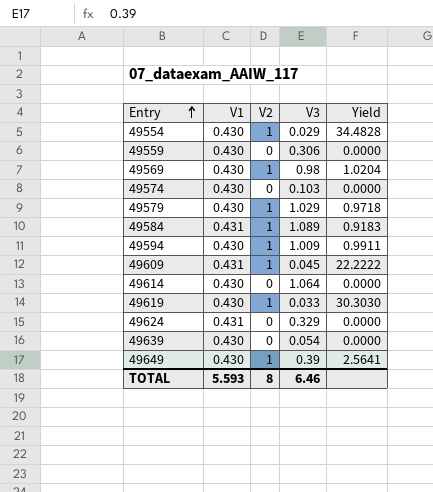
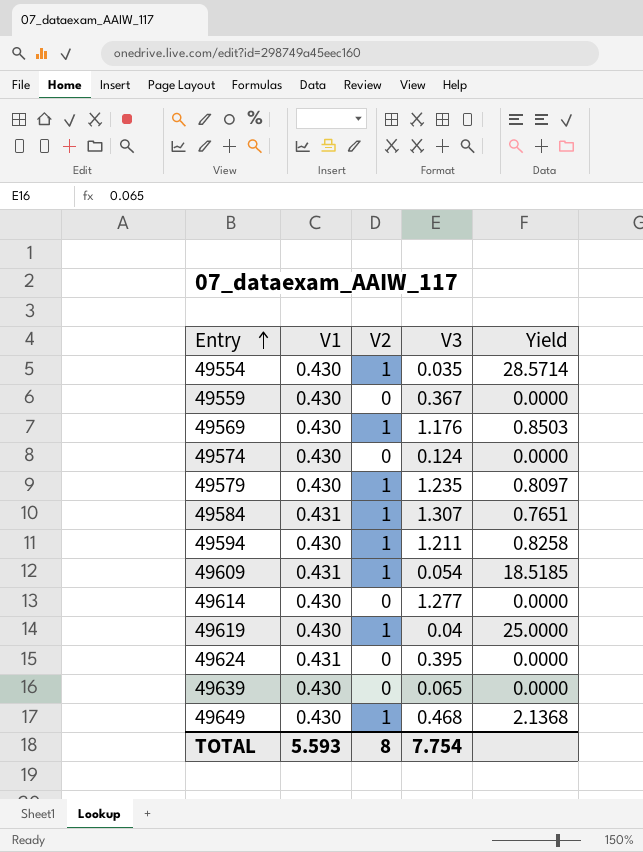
49554 | V3: 0.029 -> 0.035
49554 | Yield: 34.4828 -> 28.5714
49559 | V3: 0.306 -> 0.367
49569 | V3: 0.98 -> 1.176
49569 | Yield: 1.0204 -> 0.8503
49574 | V3: 0.103 -> 0.124
49579 | V3: 1.029 -> 1.235
49579 | Yield: 0.9718 -> 0.8097
49584 | V3: 1.089 -> 1.307
49584 | Yield: 0.9183 -> 0.7651
49594 | V3: 1.009 -> 1.211
49594 | Yield: 0.9911 -> 0.8258
49609 | V3: 0.045 -> 0.054
49609 | Yield: 22.2222 -> 18.5185
49614 | V3: 1.064 -> 1.277
49619 | V3: 0.033 -> 0.04
49619 | Yield: 30.3030 -> 25.0000
49624 | V3: 0.329 -> 0.395
49639 | V3: 0.054 -> 0.065
49649 | V3: 0.39 -> 0.468
49649 | Yield: 2.5641 -> 2.1368
TOTAL | V3: 6.46 -> 7.754

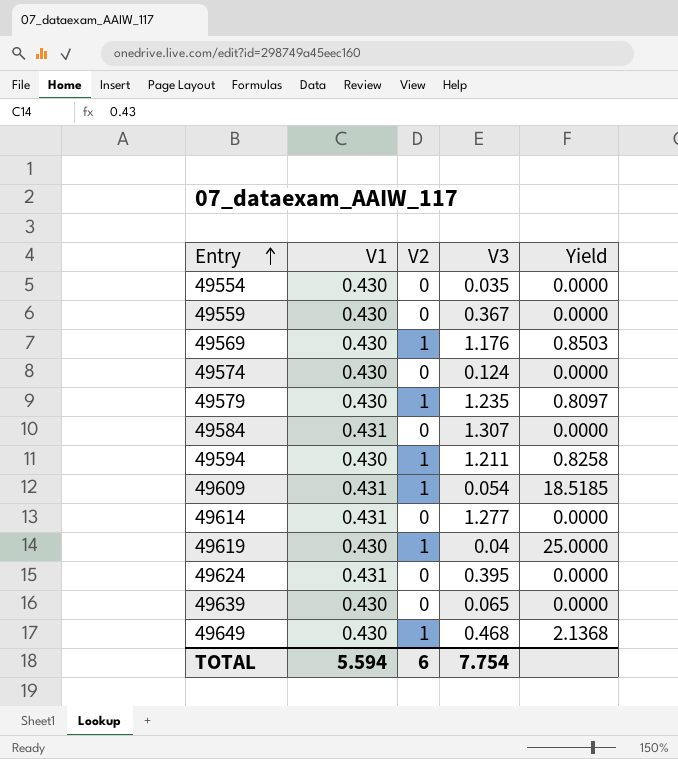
49554 | V2: 1 -> 0
49554 | Yield: 28.5714 -> 0.0000
49584 | V2: 1 -> 0
49584 | Yield: 0.7651 -> 0.0000
49614 | V1: 0.430 -> 0.431
TOTAL | V1: 5.593 -> 5.594
TOTAL | V2: 8 -> 6

